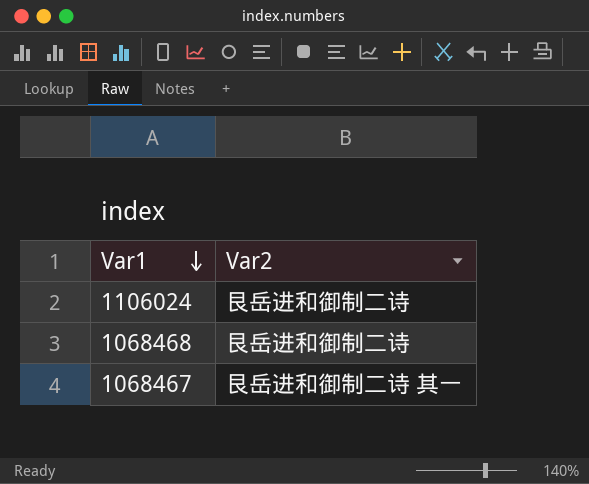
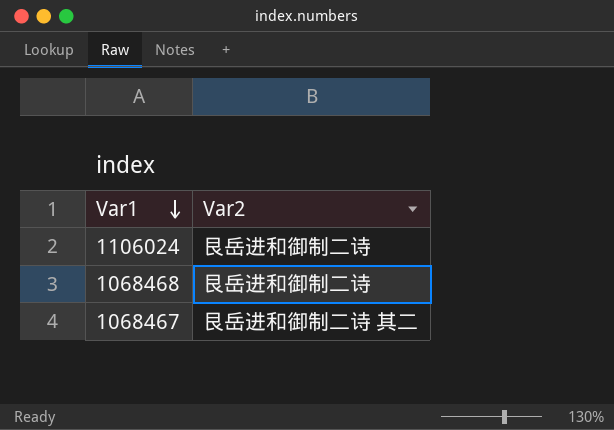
1068467 | Var2: 艮岳进和御制二诗 其一 -> 艮岳进和御制二诗 其二

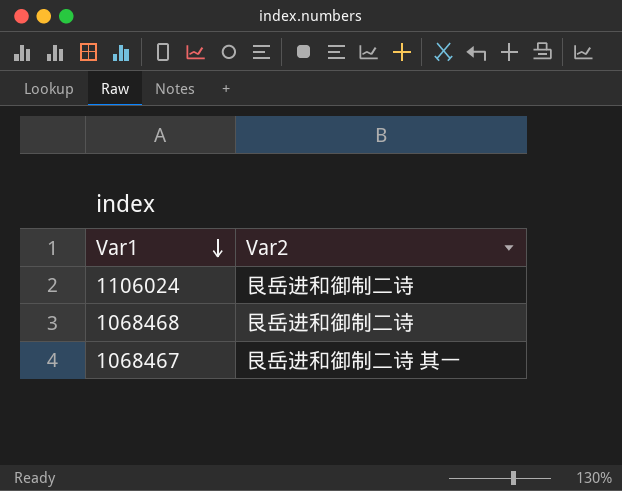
1068467 | Var2: 艮岳进和御制二诗 其二 -> 艮岳进和御制二诗 其一

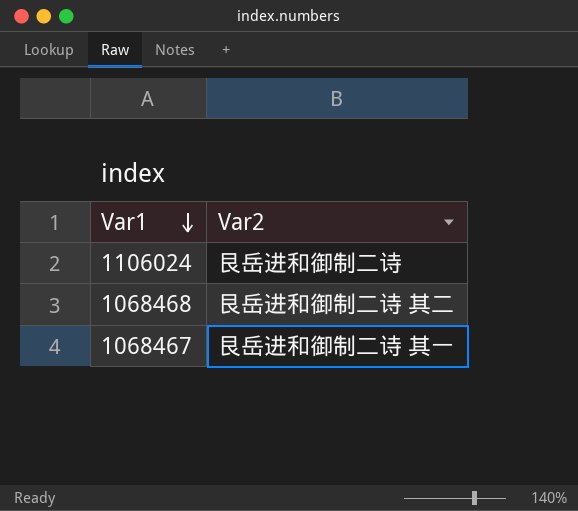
1068468 | Var2: 艮岳进和御制二诗 -> 艮岳进和御制二诗 其二

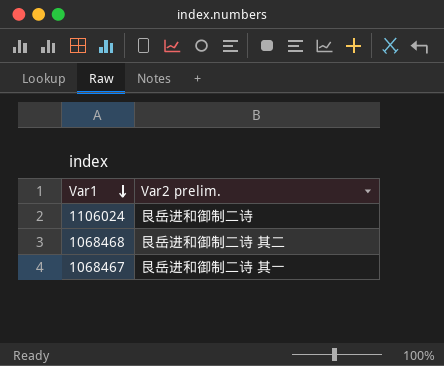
column name: Var2 -> Var2 prelim.

